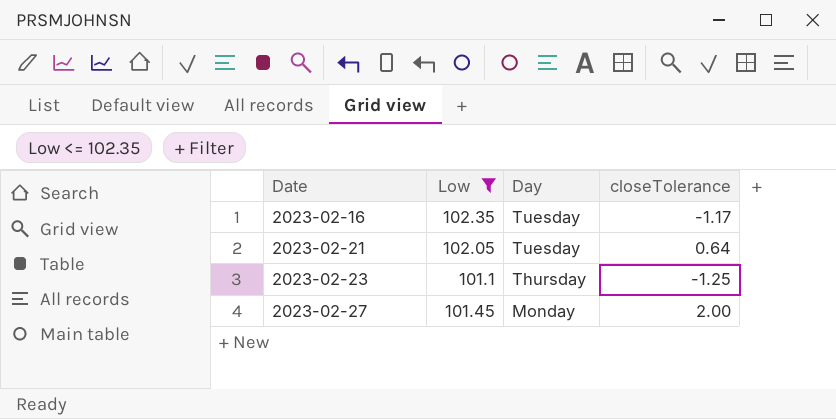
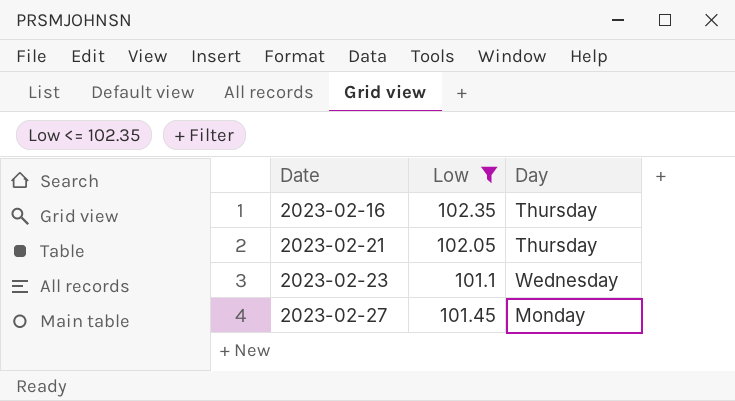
column closeTolerance | position: 4 -> none
2023-02-16 | Day: Tuesday -> Thursday
2023-02-21 | Day: Tuesday -> Thursday
2023-02-23 | Day: Thursday -> Wednesday

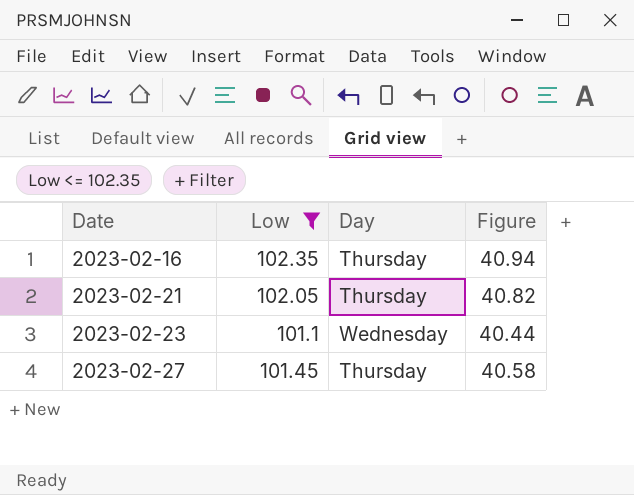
column Figure | formula: none -> [Low] * 0.4
2023-02-27 | Day: Monday -> Thursday

